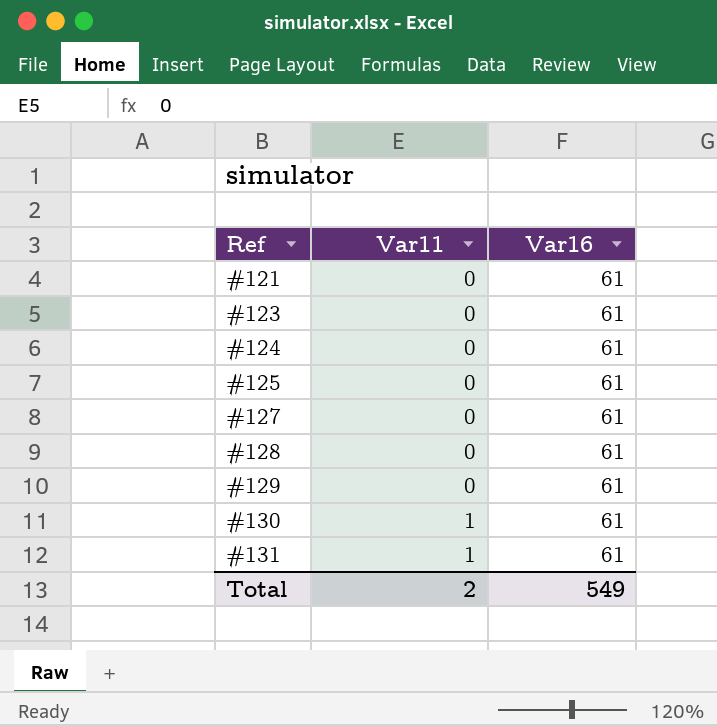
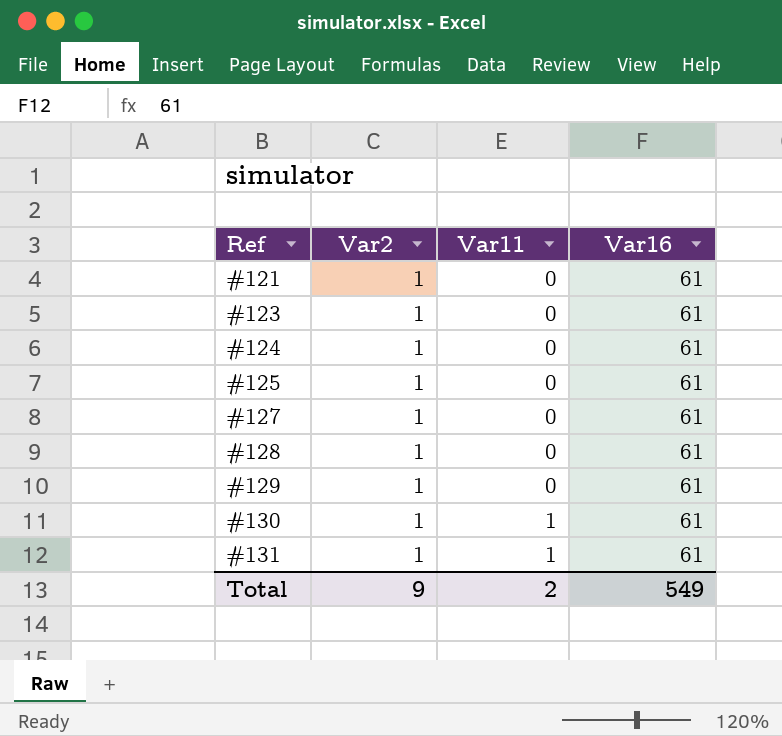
column Var2 | position: none -> 2

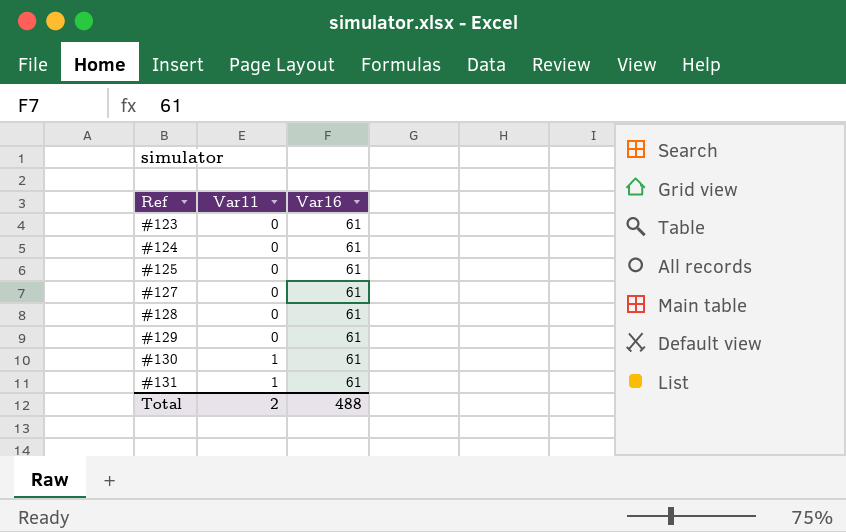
column Var2 | position: 2 -> none
row #121: 1 | 0 | 61 -> none
Total | Var16: 549 -> 488

